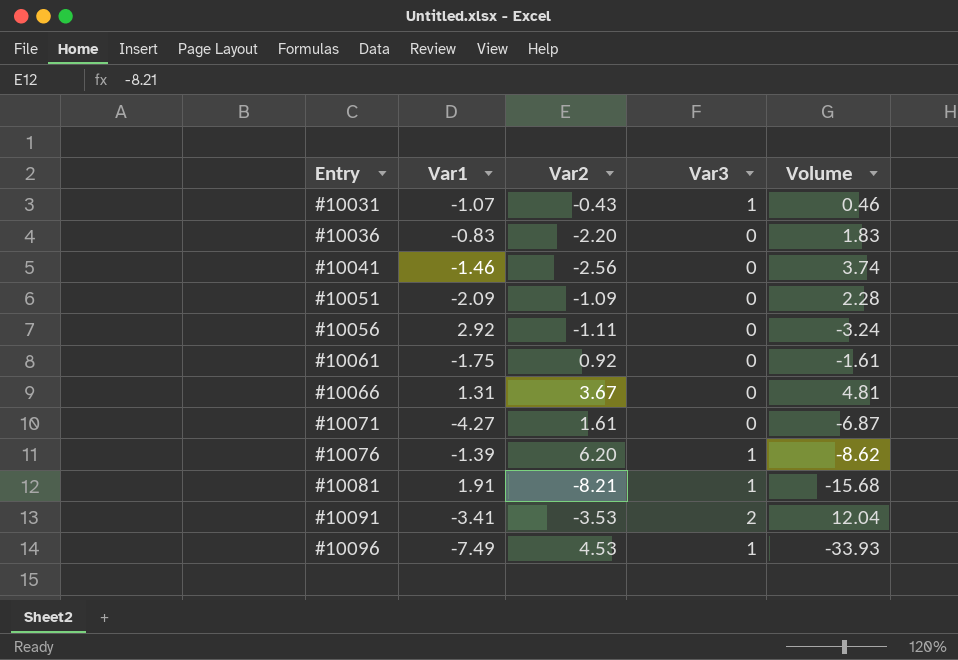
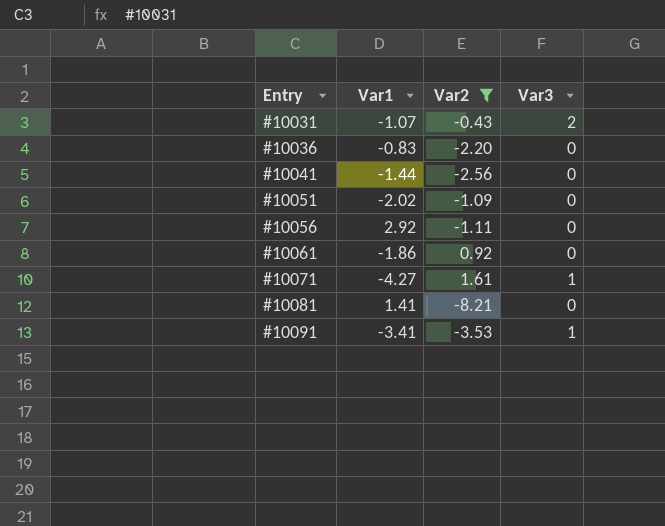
filter: none -> Var2 <= 1.61
column Volume | formula: [Var1] * [Var2] -> none
#10031 | Var3: 1 -> 2
#10041 | Var1: -1.46 -> -1.44
#10051 | Var1: -2.09 -> -2.02
#10061 | Var1: -1.75 -> -1.86
#10071 | Var3: 0 -> 1
#10081 | Var1: 1.91 -> 1.41
#10081 | Var3: 1 -> 0
#10091 | Var3: 2 -> 1

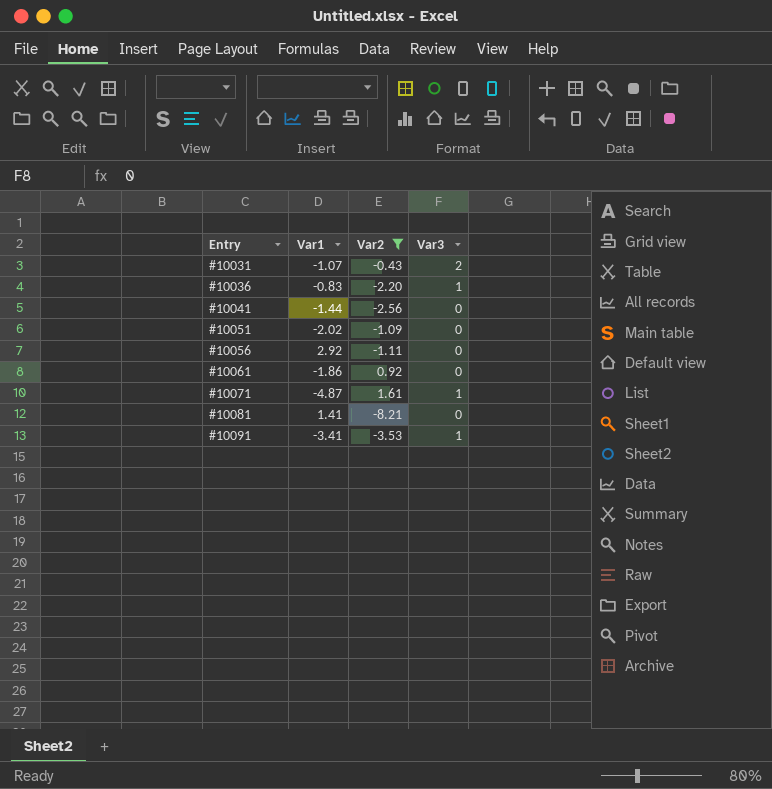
#10036 | Var3: 0 -> 1
#10071 | Var1: -4.27 -> -4.87

